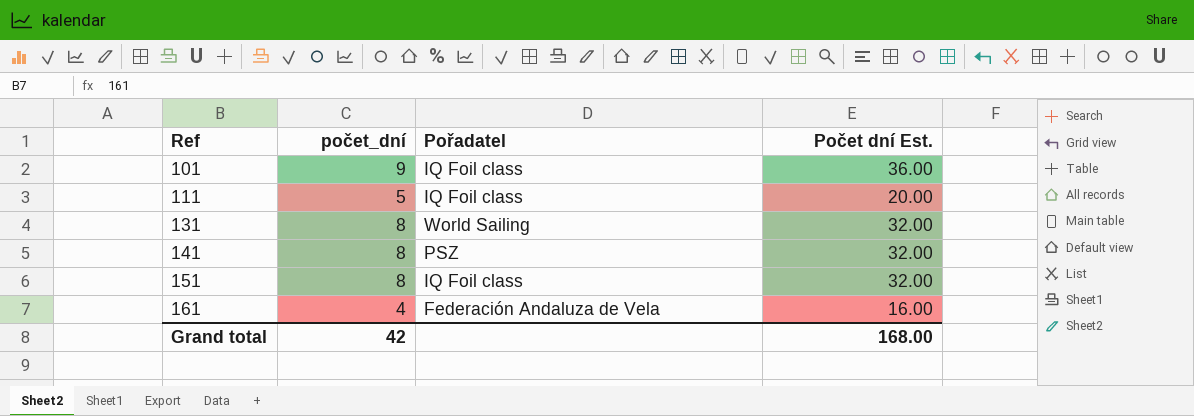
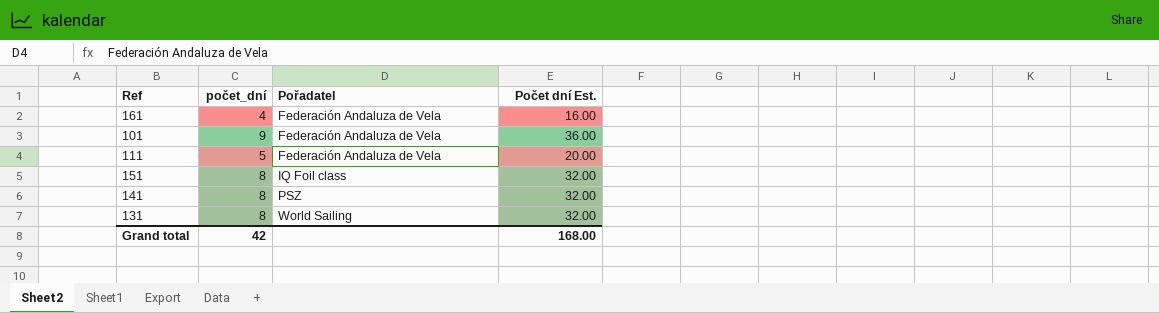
row order: Ref ascending -> Pořadatel ascending
101 | Pořadatel: IQ Foil class -> Federación Andaluza de Vela
111 | Pořadatel: IQ Foil class -> Federación Andaluza de Vela

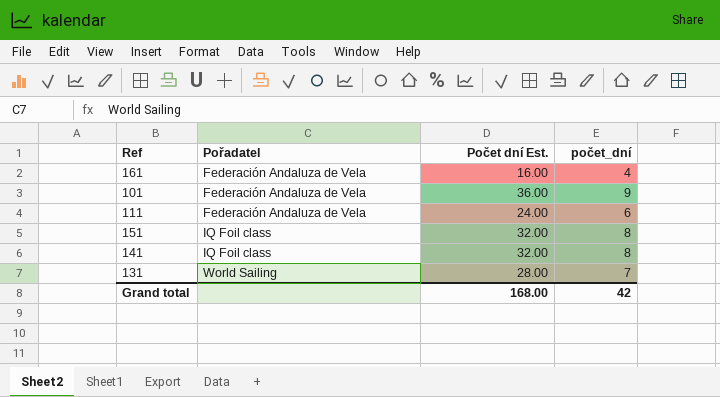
column počet_dní | position: 2 -> 4
111 | Počet dní Est.: 20.00 -> 24.00
111 | počet_dní: 5 -> 6
141 | Pořadatel: PSZ -> IQ Foil class
131 | Počet dní Est.: 32.00 -> 28.00
131 | počet_dní: 8 -> 7

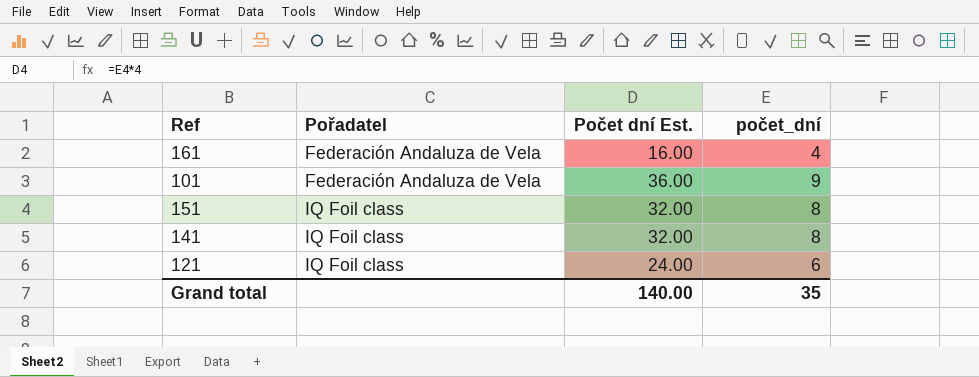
row 111: Federación Andaluza de Vela | 24.00 | 6 -> none
row 131: World Sailing | 28.00 | 7 -> none
row 121: none -> IQ Foil class | 24.00 | 6
Grand total | Počet dní Est.: 168.00 -> 140.00
Grand total | počet_dní: 42 -> 35

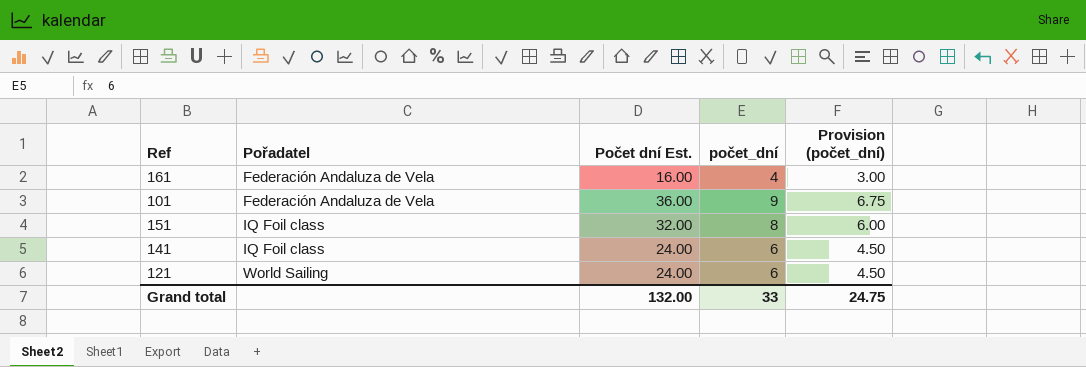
column Provision (počet_dní) | formula: none -> [počet_dní] * 0.75
141 | Počet dní Est.: 32.00 -> 24.00
141 | počet_dní: 8 -> 6
121 | Pořadatel: IQ Foil class -> World Sailing
Grand total | Počet dní Est.: 140.00 -> 132.00
Grand total | počet_dní: 35 -> 33

